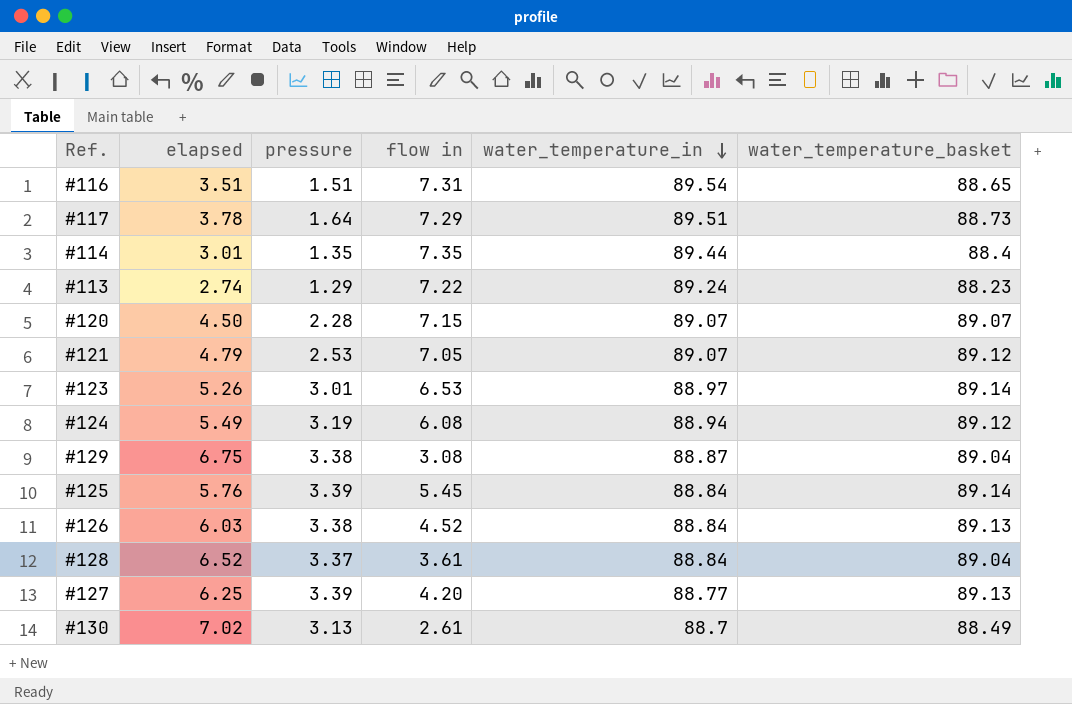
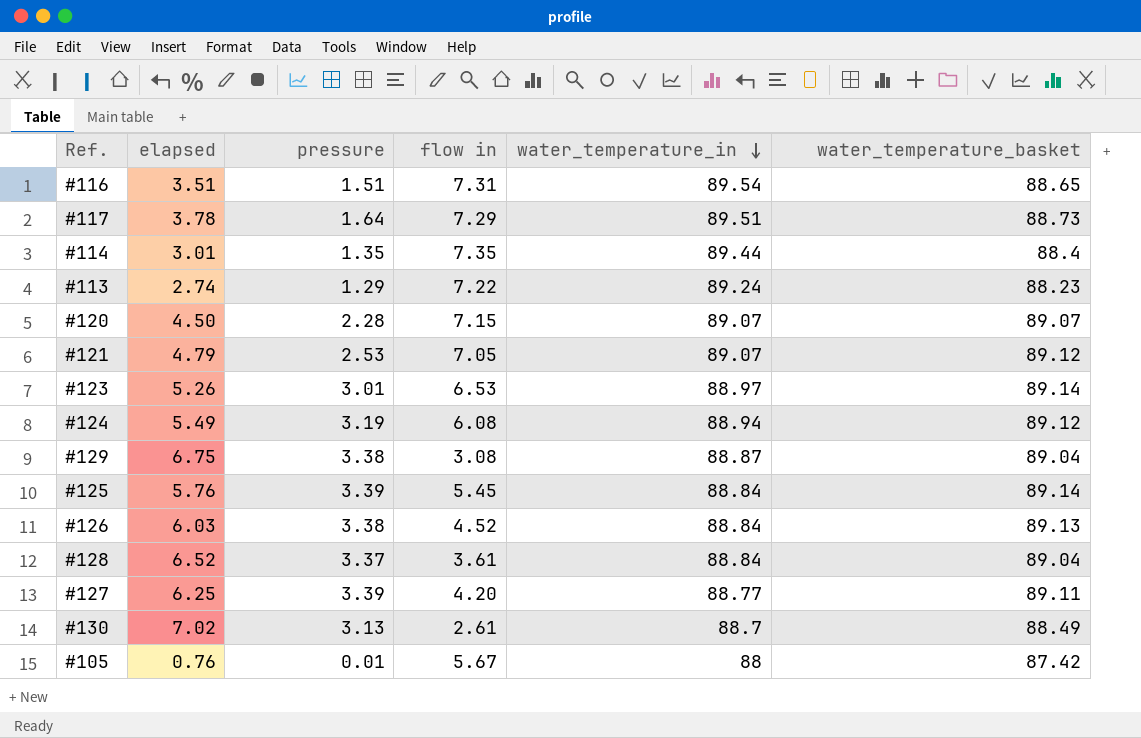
#127 | water_temperature_basket: 89.13 -> 89.11
row #105: none -> 0.76 | 0.01 | 5.67 | 88 | 87.42

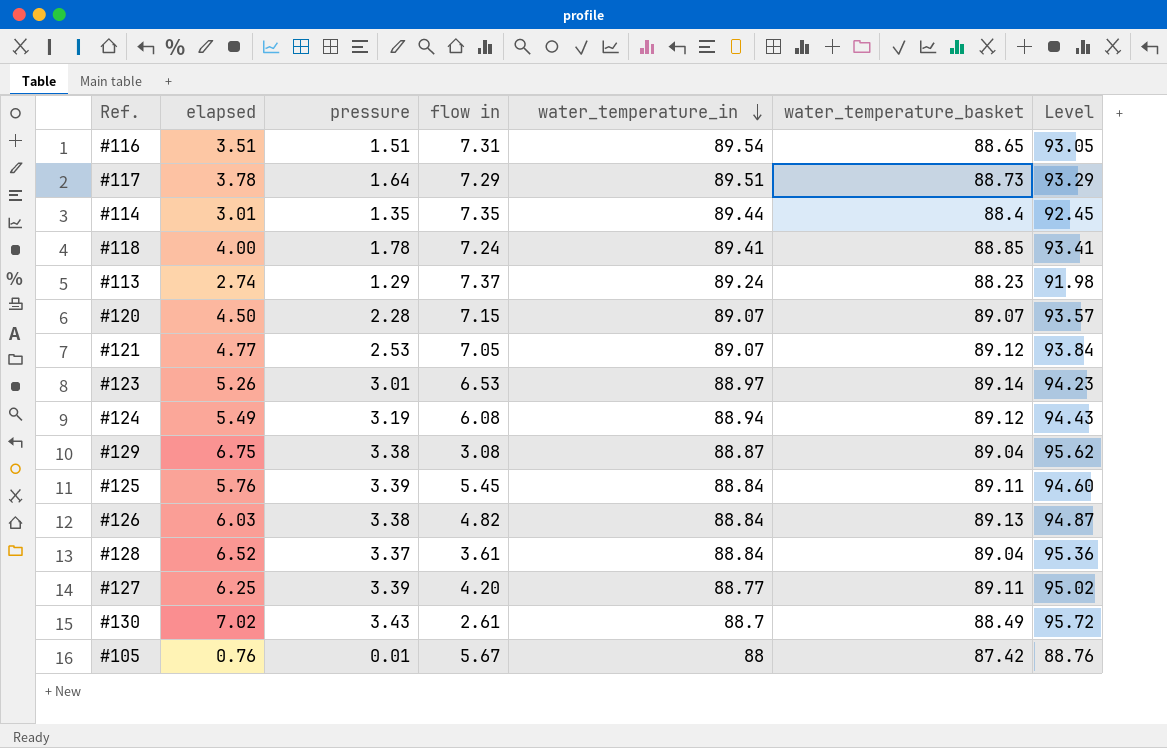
column Level | formula: none -> [elapsed] + [water_temperature_in]
row #118: none -> 4.00 | 1.78 | 7.24 | 89.41 | 88.85 | 93.41
#113 | flow in: 7.22 -> 7.37
#121 | elapsed: 4.79 -> 4.77
#125 | water_temperature_basket: 89.14 -> 89.11
#126 | flow in: 4.52 -> 4.82
#130 | pressure: 3.13 -> 3.43

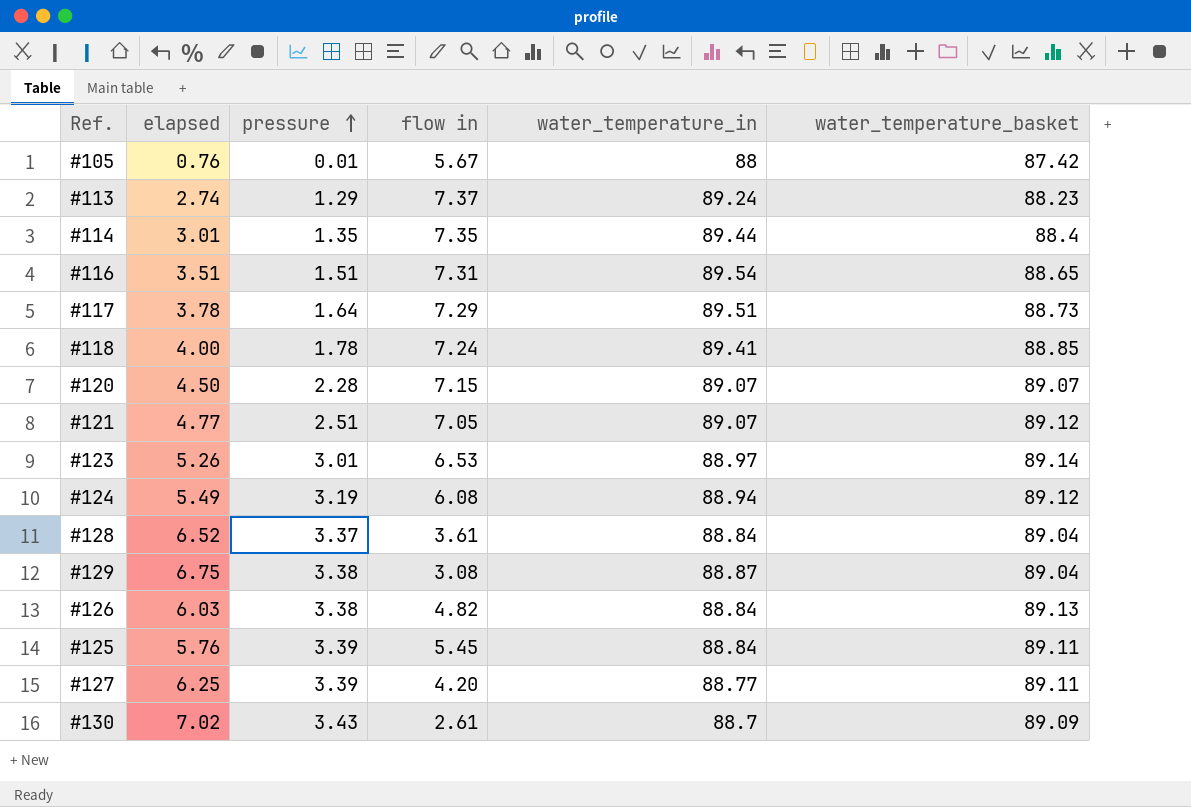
row order: water_temperature_in descending -> pressure ascending
column Level | formula: [elapsed] + [water_temperature_in] -> none
#121 | pressure: 2.53 -> 2.51
#130 | water_temperature_basket: 88.49 -> 89.09

